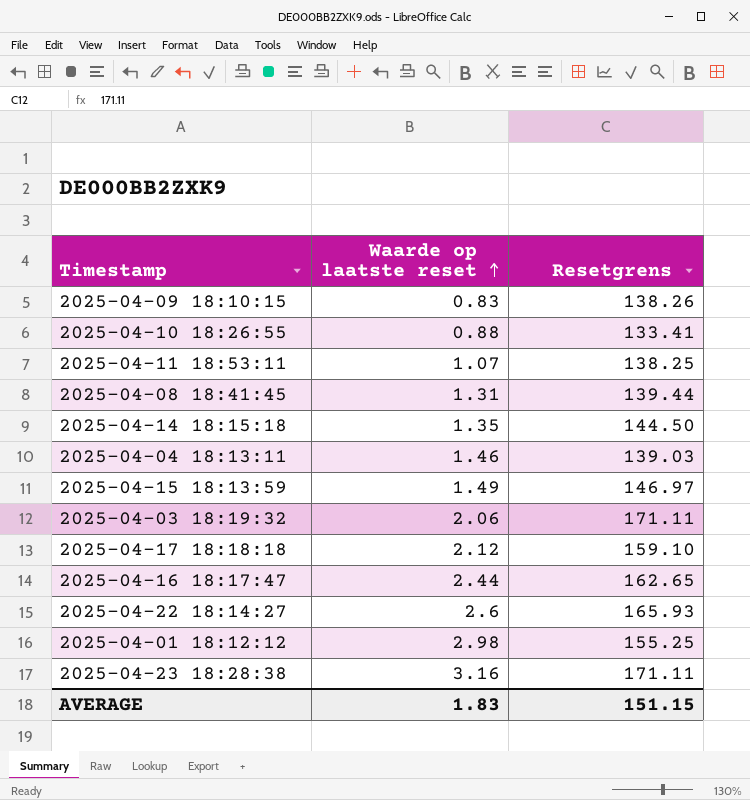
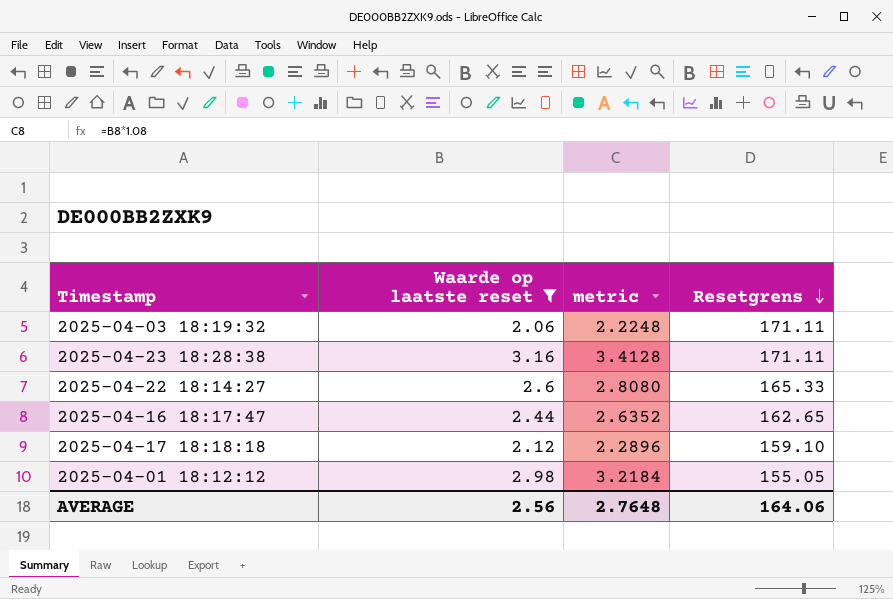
filter: none -> Waarde op laatste reset >= 2.06
row order: Waarde op laatste reset ascending -> Resetgrens descending
column metric | formula: none -> [Waarde op laatste reset] * 1.08
2025-04-22 18:14:27 | Resetgrens: 165.93 -> 165.33
2025-04-01 18:12:12 | Resetgrens: 155.25 -> 155.05
AVERAGE | Waarde op laatste reset: 1.83 -> 2.56
AVERAGE | Resetgrens: 151.15 -> 164.06

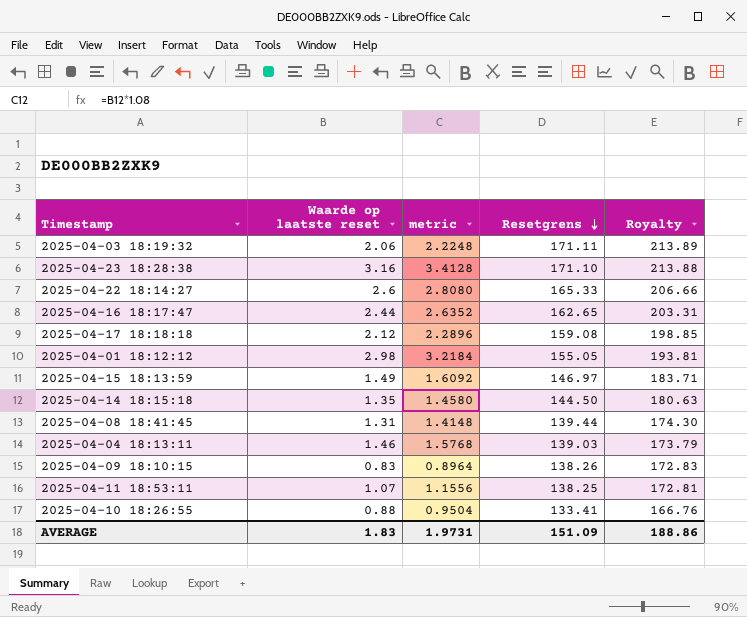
filter: Waarde op laatste reset >= 2.06 -> none
column Royalty | formula: none -> [Resetgrens] * 1.25
2025-04-23 18:28:38 | Resetgrens: 171.11 -> 171.10
2025-04-17 18:18:18 | Resetgrens: 159.10 -> 159.08
AVERAGE | Waarde op laatste reset: 2.56 -> 1.83
AVERAGE | metric: 2.7648 -> 1.9731
AVERAGE | Resetgrens: 164.06 -> 151.09

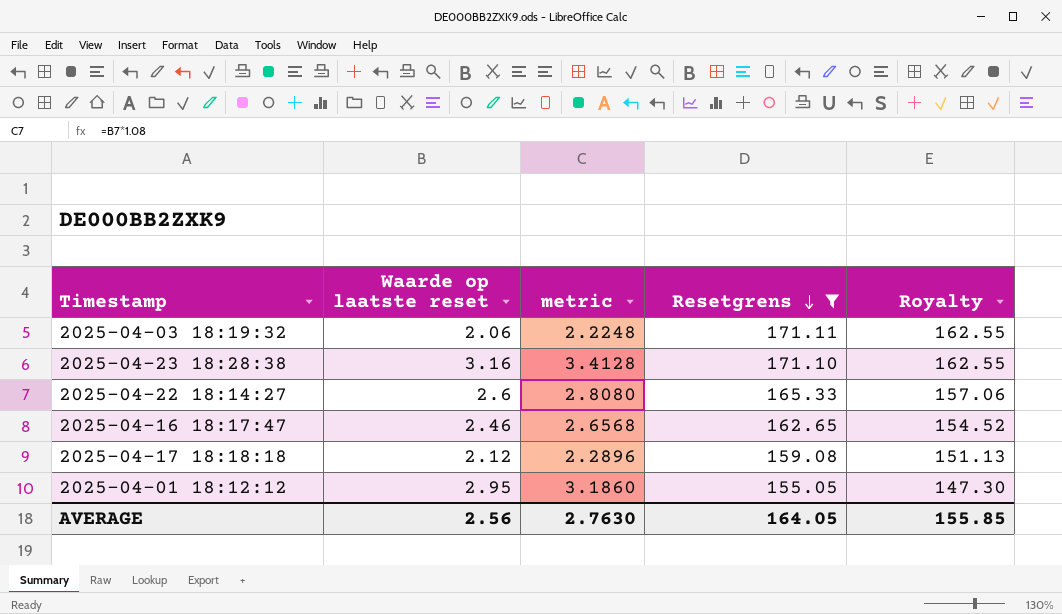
filter: none -> Resetgrens >= 155.05
column Royalty | formula: [Resetgrens] * 1.25 -> [Resetgrens] * 0.95
2025-04-16 18:17:47 | Waarde op laatste reset: 2.44 -> 2.46
2025-04-16 18:17:47 | metric: 2.6352 -> 2.6568
2025-04-01 18:12:12 | Waarde op laatste reset: 2.98 -> 2.95
2025-04-01 18:12:12 | metric: 3.2184 -> 3.1860
AVERAGE | Waarde op laatste reset: 1.83 -> 2.56
AVERAGE | metric: 1.9731 -> 2.7630
AVERAGE | Resetgrens: 151.09 -> 164.05
AVERAGE | Royalty: 188.86 -> 155.85

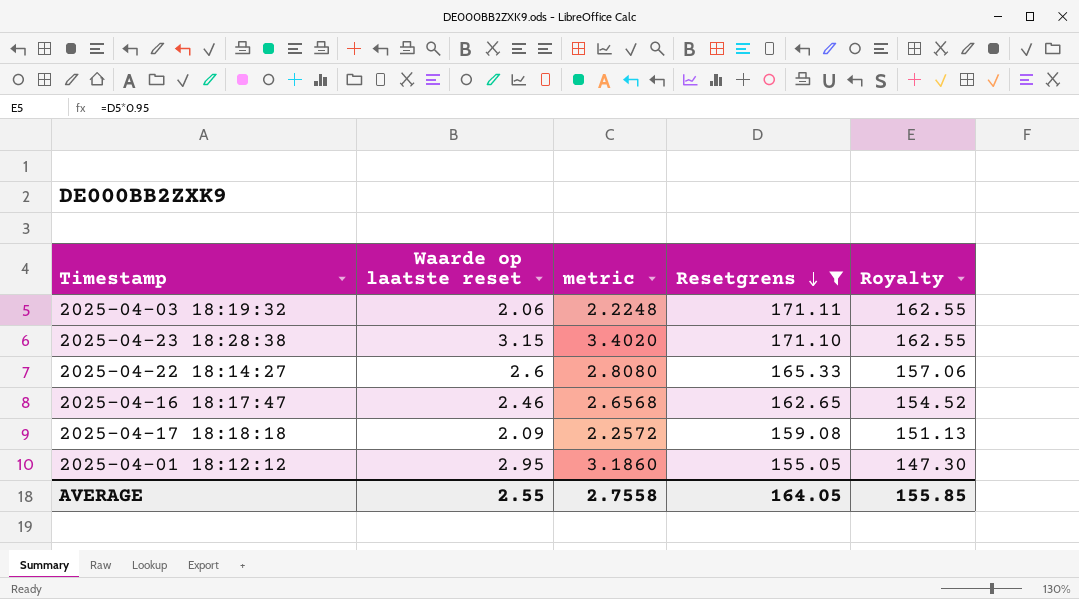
2025-04-23 18:28:38 | Waarde op laatste reset: 3.16 -> 3.15
2025-04-23 18:28:38 | metric: 3.4128 -> 3.4020
2025-04-17 18:18:18 | Waarde op laatste reset: 2.12 -> 2.09
2025-04-17 18:18:18 | metric: 2.2896 -> 2.2572
AVERAGE | Waarde op laatste reset: 2.56 -> 2.55
AVERAGE | metric: 2.7630 -> 2.7558

